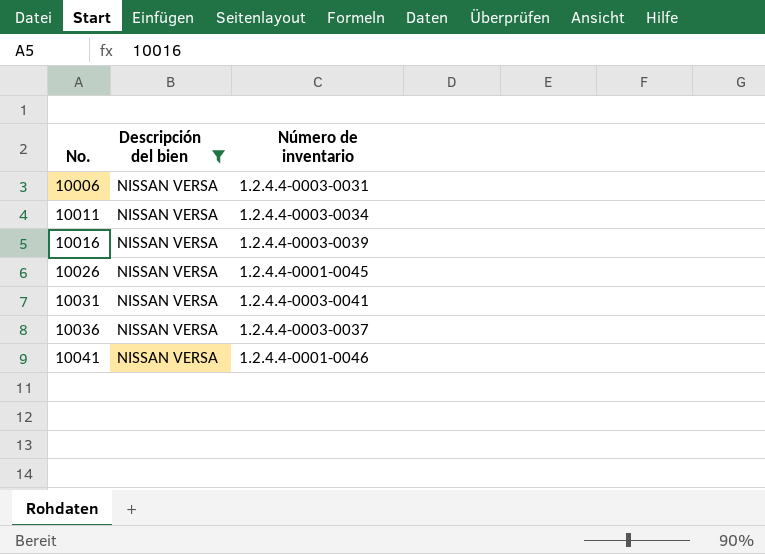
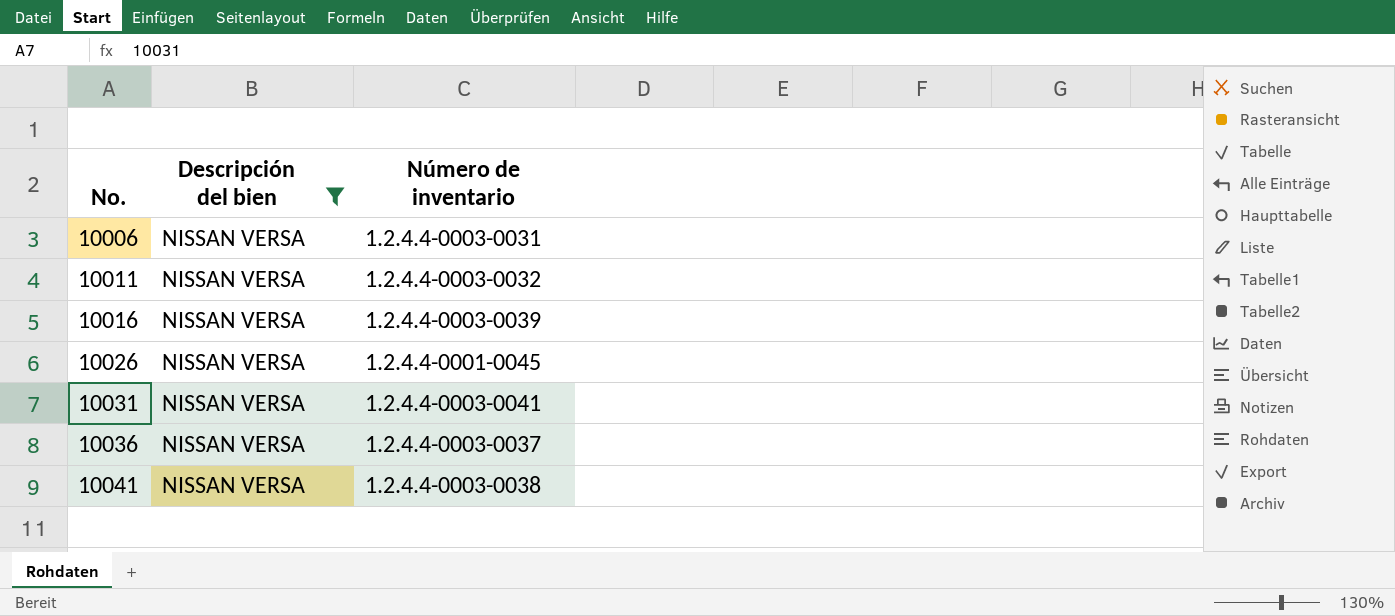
10011 | Número de inventario: 1.2.4.4-0003-0034 -> 1.2.4.4-0003-0032
10041 | Número de inventario: 1.2.4.4-0001-0046 -> 1.2.4.4-0003-0038

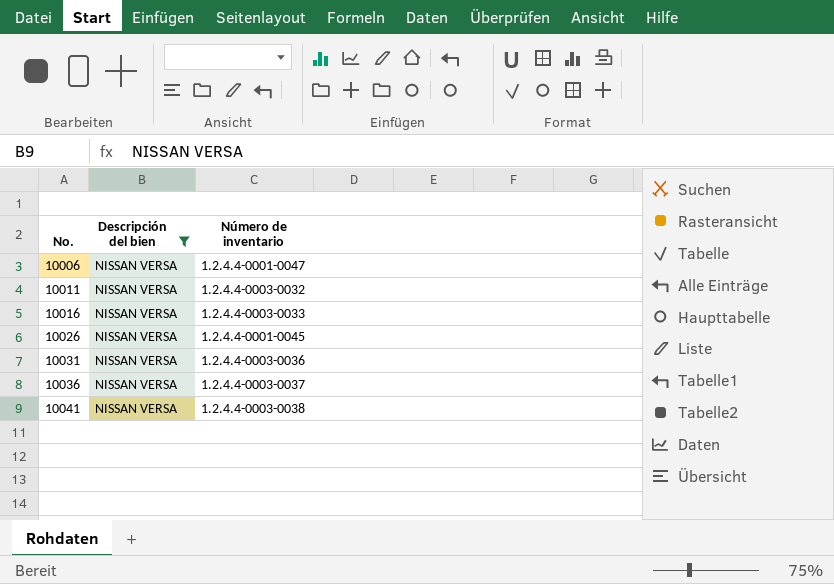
10006 | Número de inventario: 1.2.4.4-0003-0031 -> 1.2.4.4-0001-0047
10016 | Número de inventario: 1.2.4.4-0003-0039 -> 1.2.4.4-0003-0033
10031 | Número de inventario: 1.2.4.4-0003-0041 -> 1.2.4.4-0003-0036

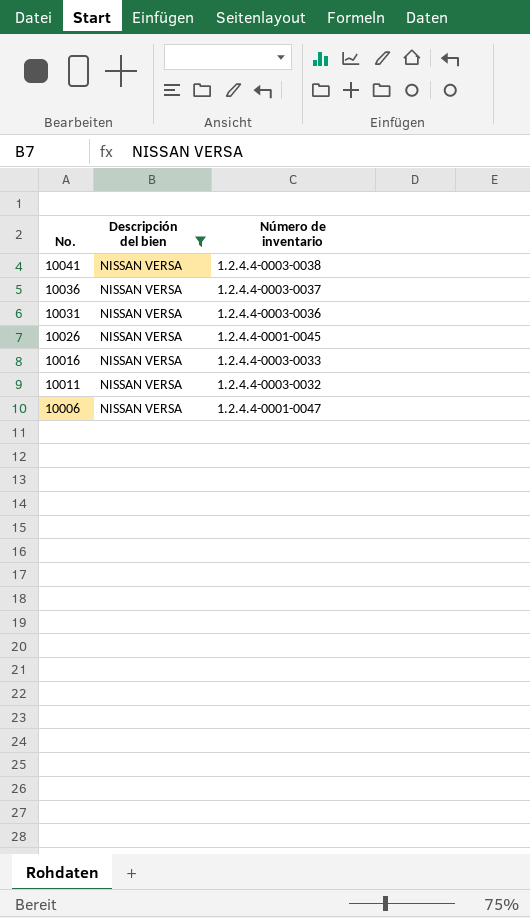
row order: No. ascending -> No. descending

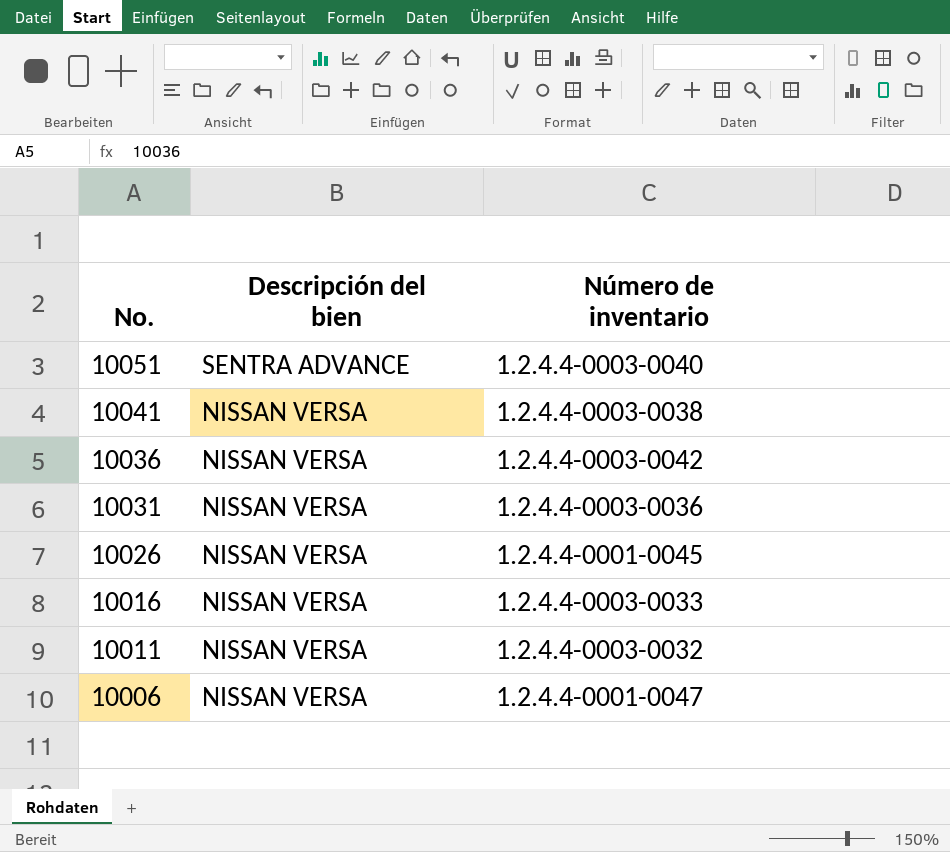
filter: Descripción del bien = NISSAN VERSA -> none
10036 | Número de inventario: 1.2.4.4-0003-0037 -> 1.2.4.4-0003-0042

